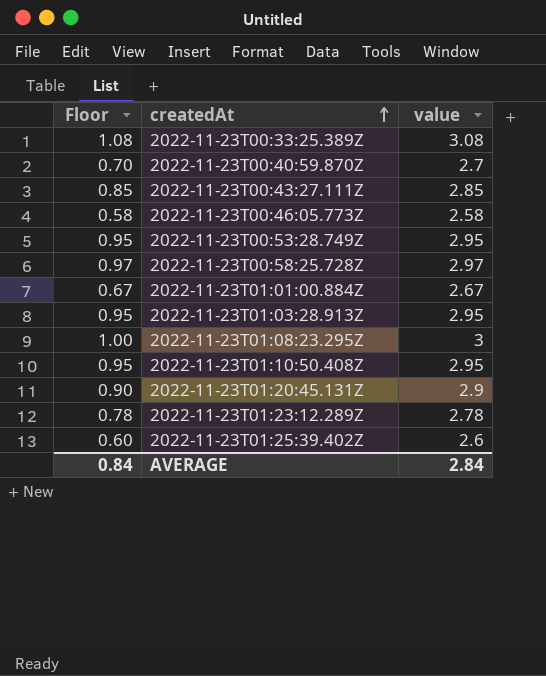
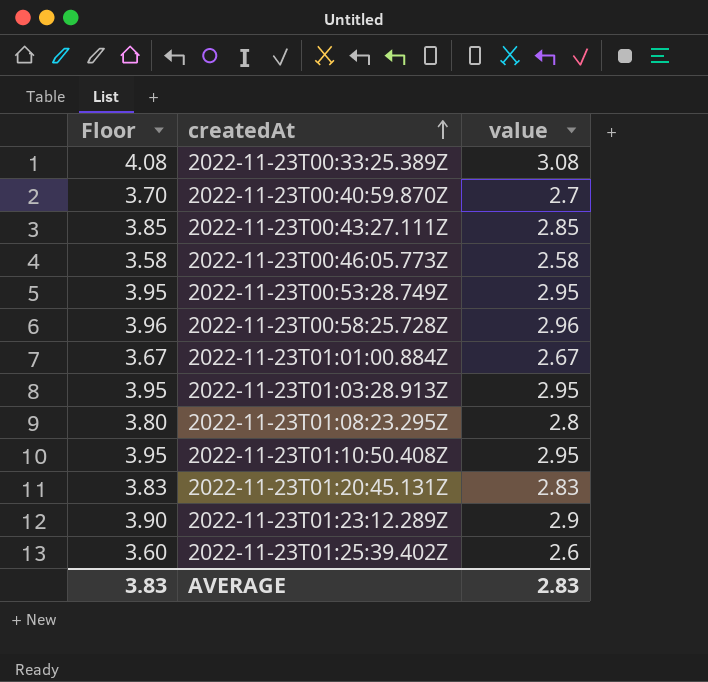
column Floor | formula: [value] - 2 -> [value] + 1
2022-11-23T00:58:25.728Z | value: 2.97 -> 2.96
2022-11-23T01:08:23.295Z | value: 3 -> 2.8
2022-11-23T01:20:45.131Z | value: 2.9 -> 2.83
2022-11-23T01:23:12.289Z | value: 2.78 -> 2.9
AVERAGE | Floor: 0.84 -> 3.83
AVERAGE | value: 2.84 -> 2.83

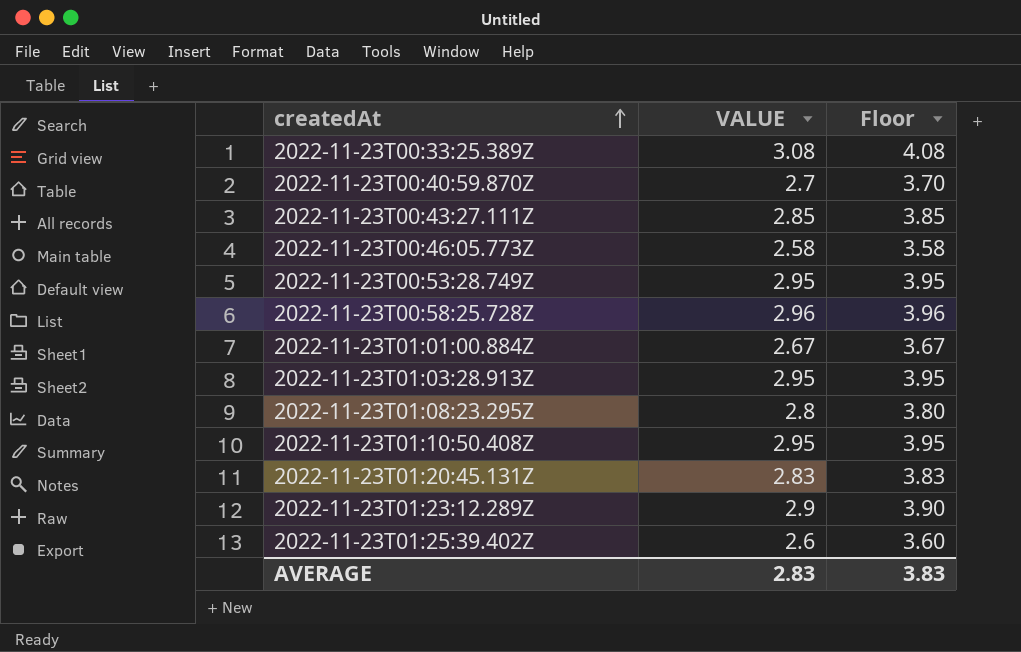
column name: value -> VALUE
column Floor | position: 1 -> 3

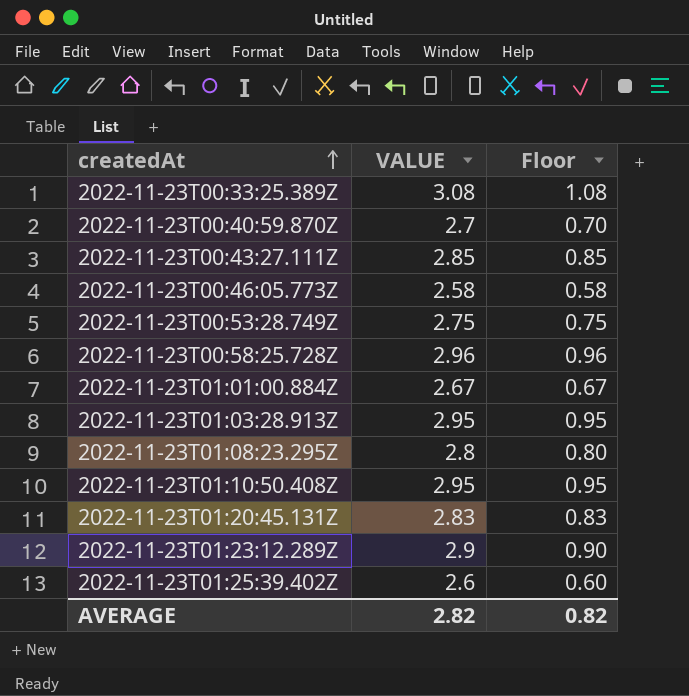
column Floor | formula: [VALUE] + 1 -> [VALUE] - 2
2022-11-23T00:53:28.749Z | VALUE: 2.95 -> 2.75
AVERAGE | VALUE: 2.83 -> 2.82
AVERAGE | Floor: 3.83 -> 0.82

